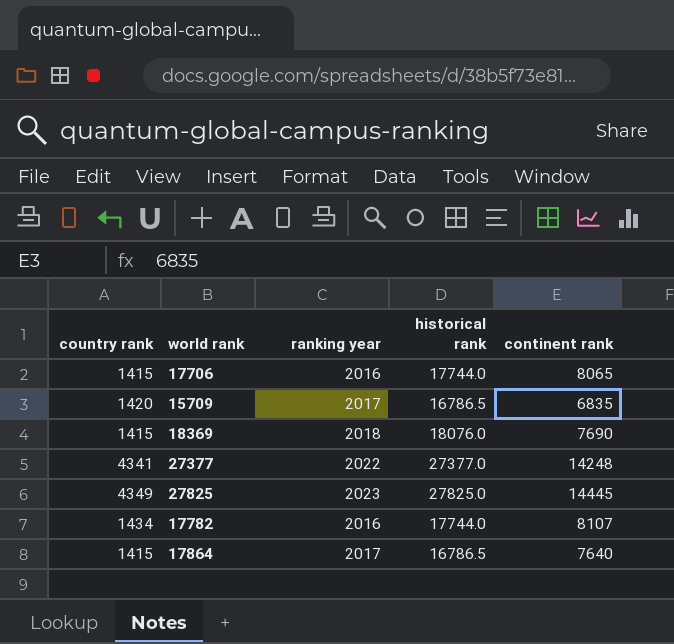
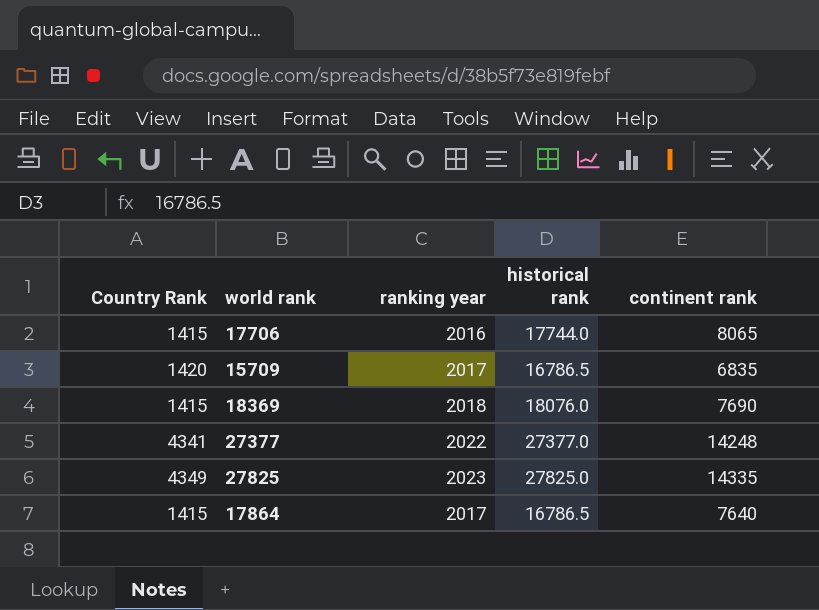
column name: country rank -> Country Rank
row 17782: 1434 | 2016 | 17744.0 | 8107 -> none
27825 | continent rank: 14445 -> 14335

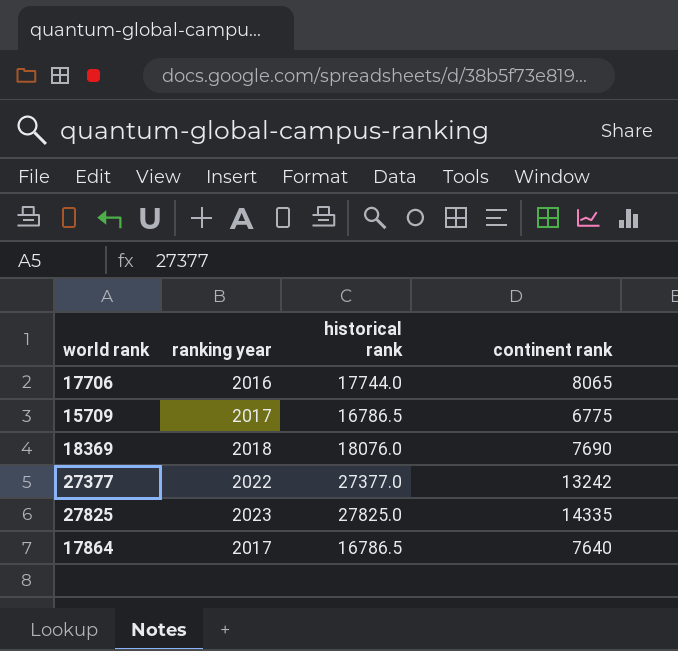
column Country Rank | position: 1 -> none
15709 | continent rank: 6835 -> 6775
27377 | continent rank: 14248 -> 13242

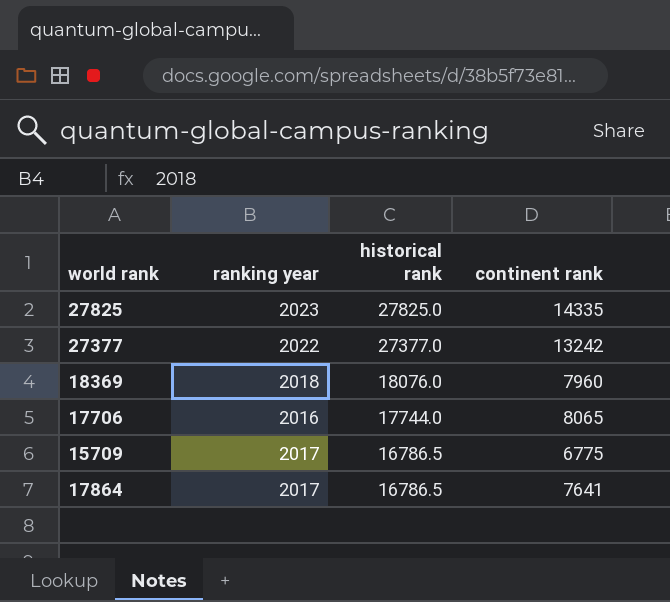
row order: none -> historical rank descending
18369 | continent rank: 7690 -> 7960
17864 | continent rank: 7640 -> 7641

